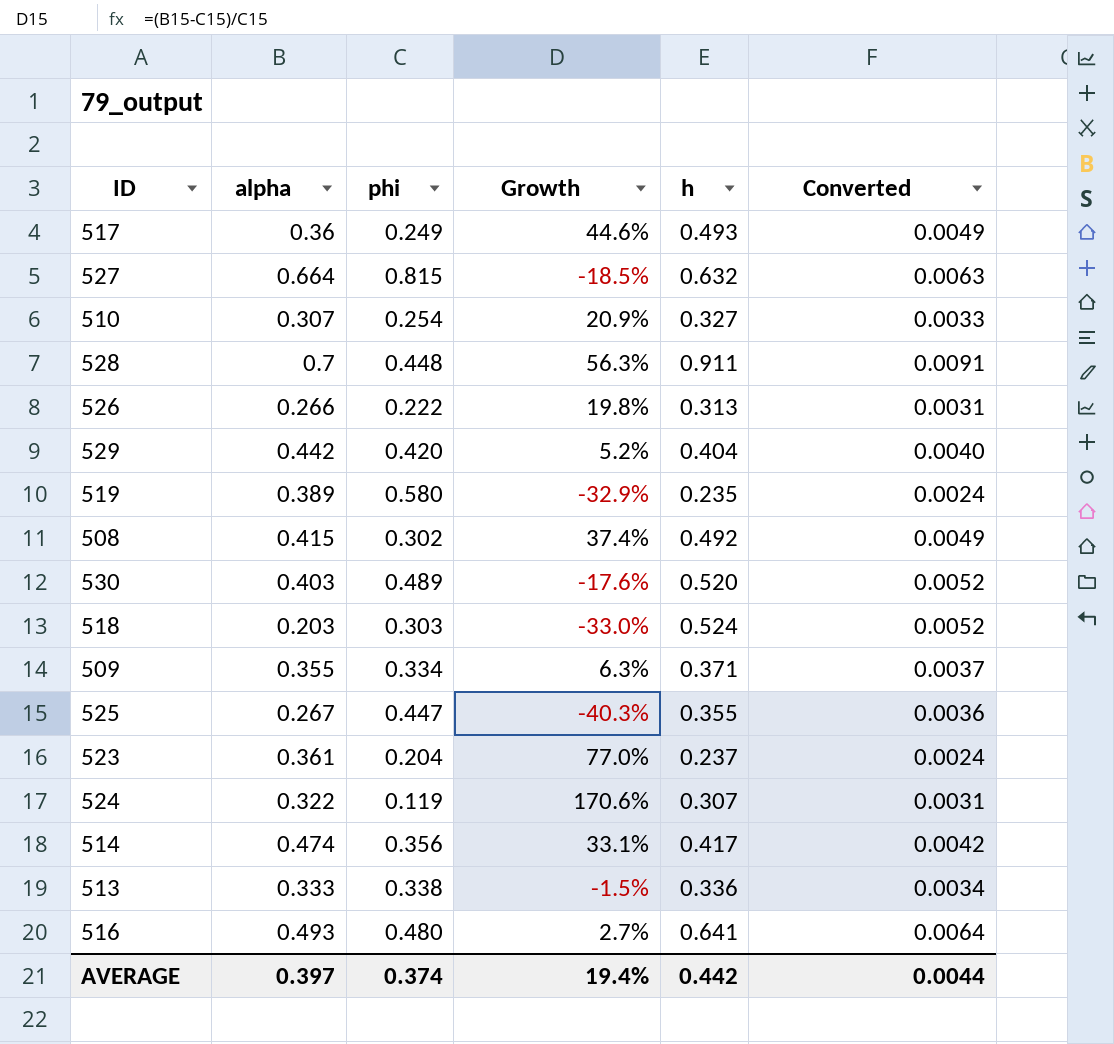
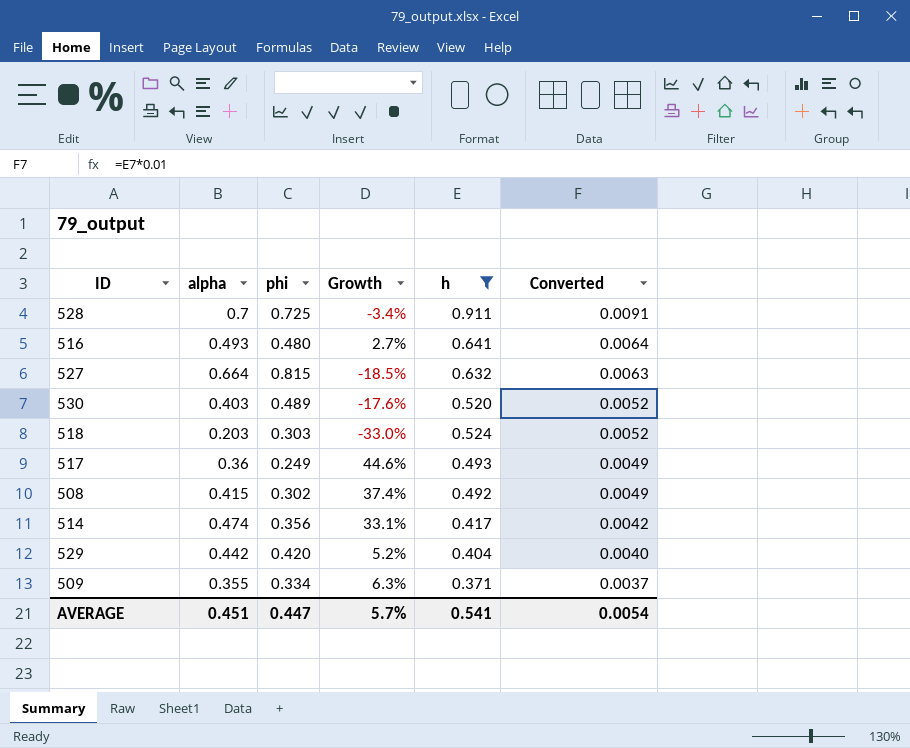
filter: none -> h >= 0.371
row order: none -> Converted descending
528 | phi: 0.448 -> 0.725
528 | Growth: 56.3% -> -3.4%
AVERAGE | alpha: 0.397 -> 0.451
AVERAGE | phi: 0.374 -> 0.447
AVERAGE | Growth: 19.4% -> 5.7%
AVERAGE | h: 0.442 -> 0.541
AVERAGE | Converted: 0.0044 -> 0.0054

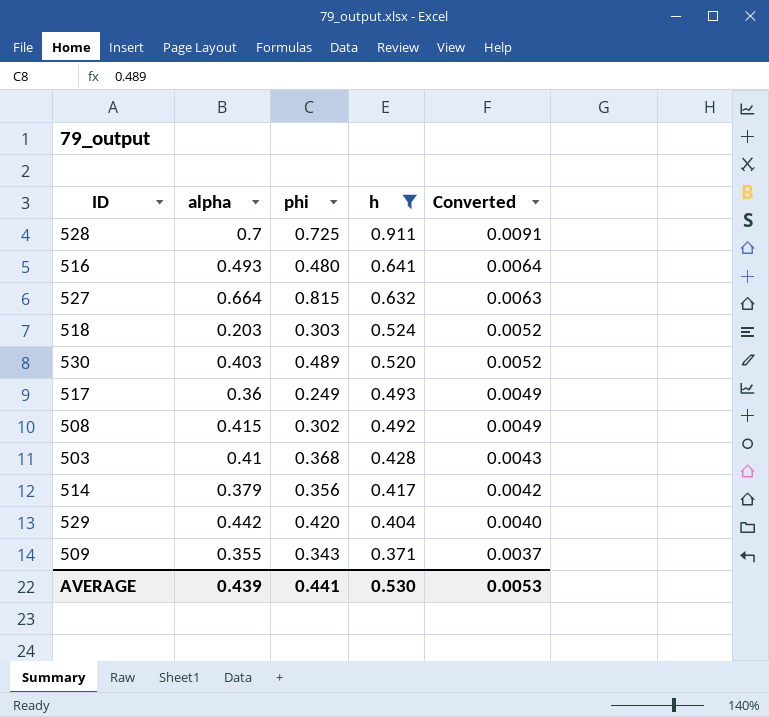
row order: Converted descending -> h descending
column Growth | formula: ([alpha] - [phi]) / [phi] -> none
row 503: none -> 0.41 | 0.368 | 0.428 | 0.0043
514 | alpha: 0.474 -> 0.379
509 | phi: 0.334 -> 0.343
AVERAGE | alpha: 0.451 -> 0.439
AVERAGE | phi: 0.447 -> 0.441
AVERAGE | h: 0.541 -> 0.530
AVERAGE | Converted: 0.0054 -> 0.0053

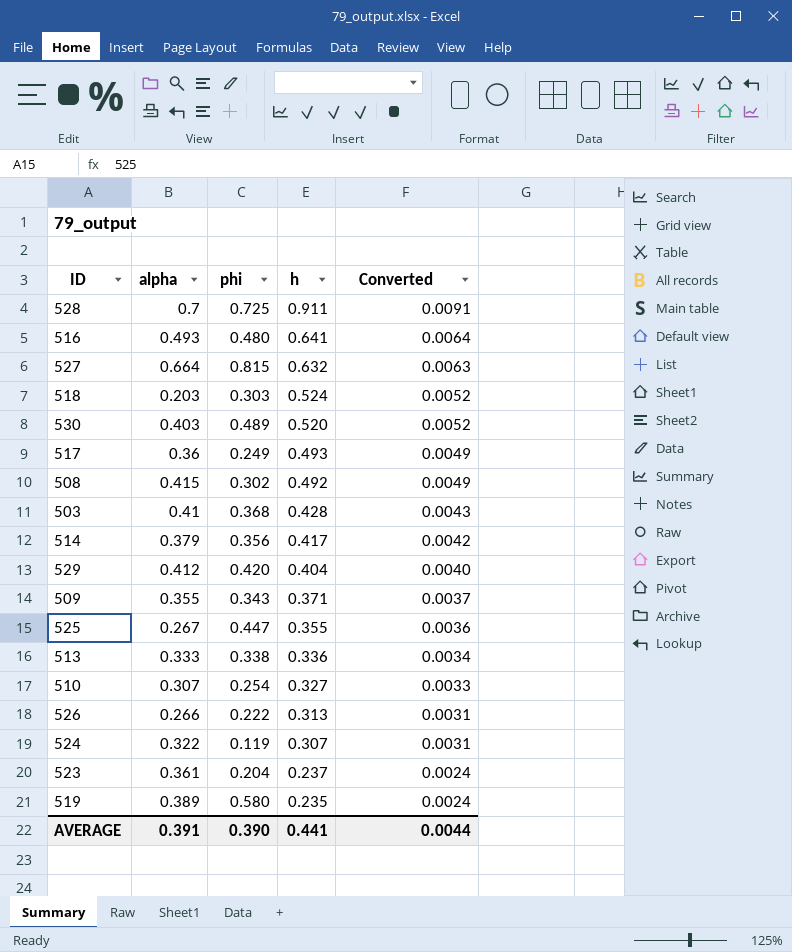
filter: h >= 0.371 -> none
529 | alpha: 0.442 -> 0.412
AVERAGE | alpha: 0.439 -> 0.391
AVERAGE | phi: 0.441 -> 0.390
AVERAGE | h: 0.530 -> 0.441
AVERAGE | Converted: 0.0053 -> 0.0044

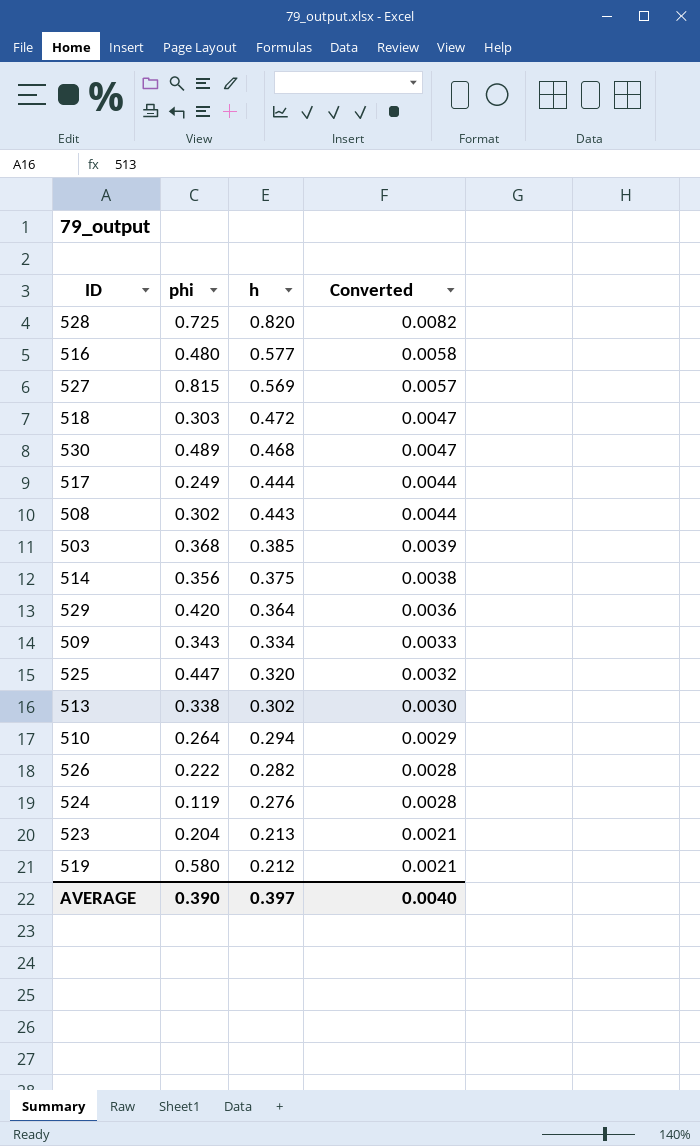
column alpha | position: 2 -> none
528 | h: 0.911 -> 0.820
528 | Converted: 0.0091 -> 0.0082
516 | h: 0.641 -> 0.577
516 | Converted: 0.0064 -> 0.0058
527 | h: 0.632 -> 0.569
527 | Converted: 0.0063 -> 0.0057
518 | h: 0.524 -> 0.472
518 | Converted: 0.0052 -> 0.0047
530 | h: 0.520 -> 0.468
530 | Converted: 0.0052 -> 0.0047
517 | h: 0.493 -> 0.444
517 | Converted: 0.0049 -> 0.0044
508 | h: 0.492 -> 0.443
508 | Converted: 0.0049 -> 0.0044
503 | h: 0.428 -> 0.385
503 | Converted: 0.0043 -> 0.0039
514 | h: 0.417 -> 0.375
514 | Converted: 0.0042 -> 0.0038
529 | h: 0.404 -> 0.364
529 | Converted: 0.0040 -> 0.0036
509 | h: 0.371 -> 0.334
509 | Converted: 0.0037 -> 0.0033
525 | h: 0.355 -> 0.320
525 | Converted: 0.0036 -> 0.0032
513 | h: 0.336 -> 0.302
513 | Converted: 0.0034 -> 0.0030
510 | phi: 0.254 -> 0.264
510 | h: 0.327 -> 0.294
510 | Converted: 0.0033 -> 0.0029
526 | h: 0.313 -> 0.282
526 | Converted: 0.0031 -> 0.0028
524 | h: 0.307 -> 0.276
524 | Converted: 0.0031 -> 0.0028
523 | h: 0.237 -> 0.213
523 | Converted: 0.0024 -> 0.0021
519 | h: 0.235 -> 0.212
519 | Converted: 0.0024 -> 0.0021
AVERAGE | h: 0.441 -> 0.397
AVERAGE | Converted: 0.0044 -> 0.0040

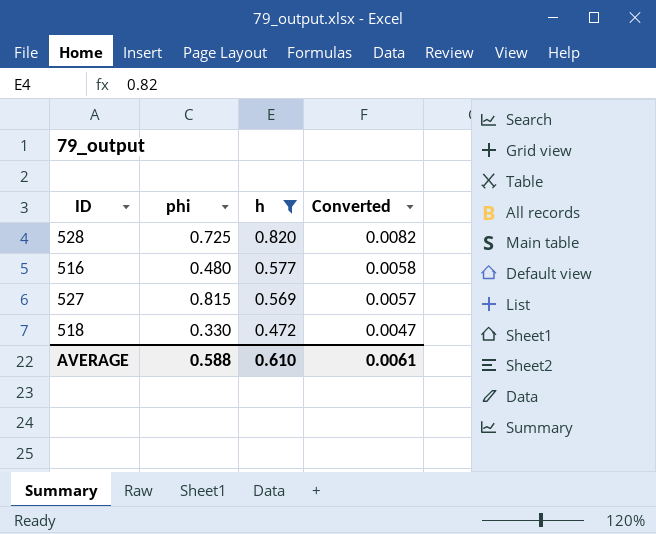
filter: none -> h >= 0.472
518 | phi: 0.303 -> 0.330
AVERAGE | phi: 0.390 -> 0.588
AVERAGE | h: 0.397 -> 0.610
AVERAGE | Converted: 0.0040 -> 0.0061

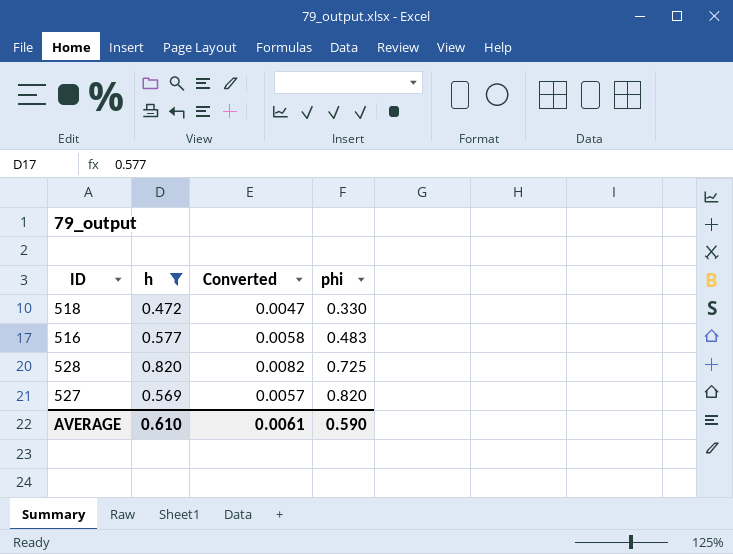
row order: h descending -> phi ascending
column phi | position: 2 -> 4
516 | phi: 0.480 -> 0.483
527 | phi: 0.815 -> 0.820
AVERAGE | phi: 0.588 -> 0.590

